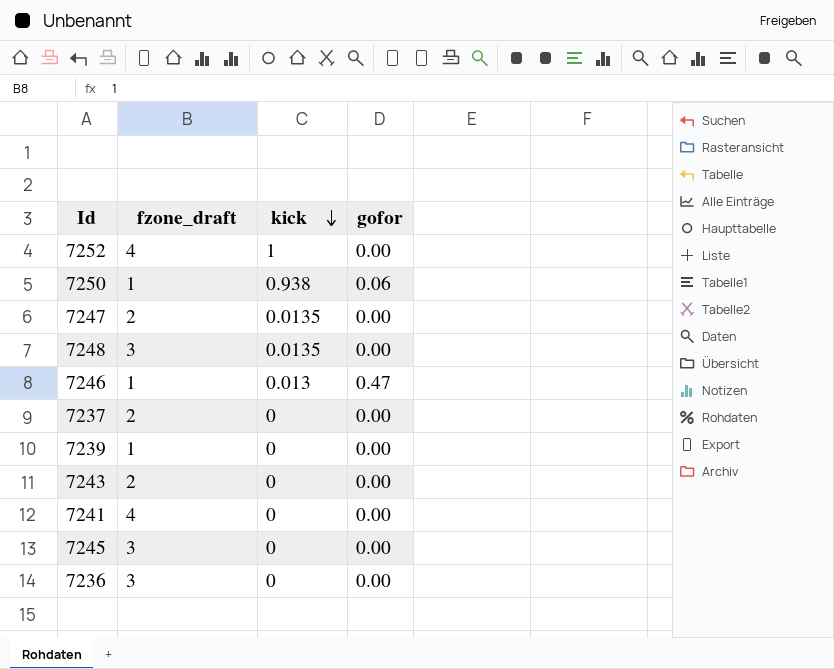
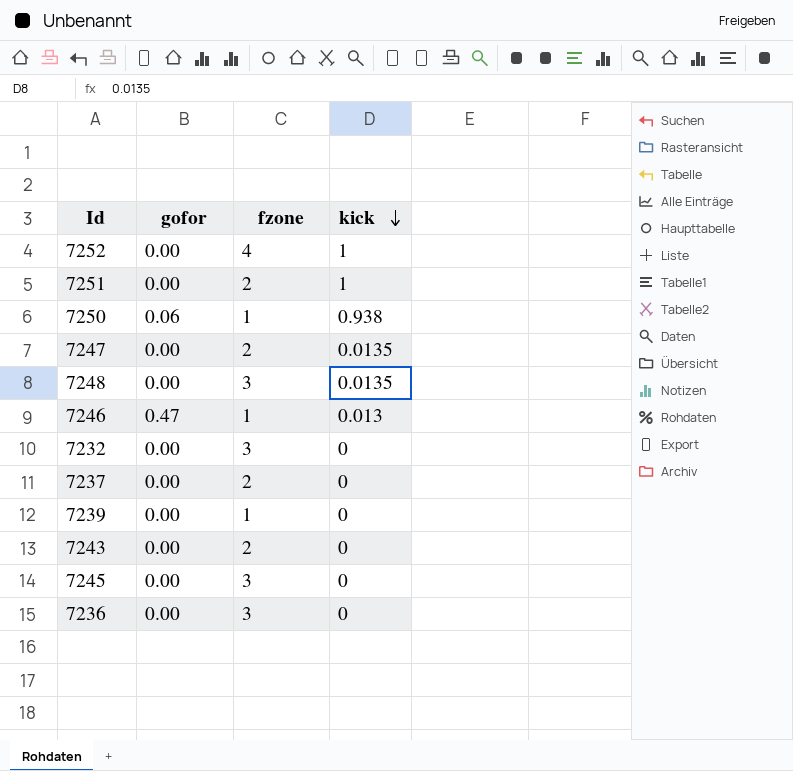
column gofor | position: 4 -> 2
column name: fzone_draft -> fzone
row 7241: 4 | 0 | 0.00 -> none
row 7251: none -> 0.00 | 2 | 1
row 7232: none -> 0.00 | 3 | 0

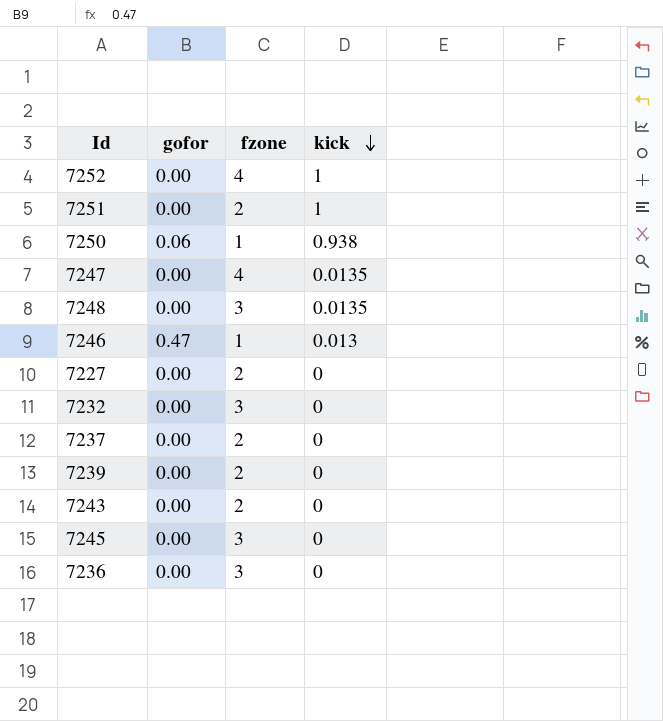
7247 | fzone: 2 -> 4
row 7227: none -> 0.00 | 2 | 0
7239 | fzone: 1 -> 2

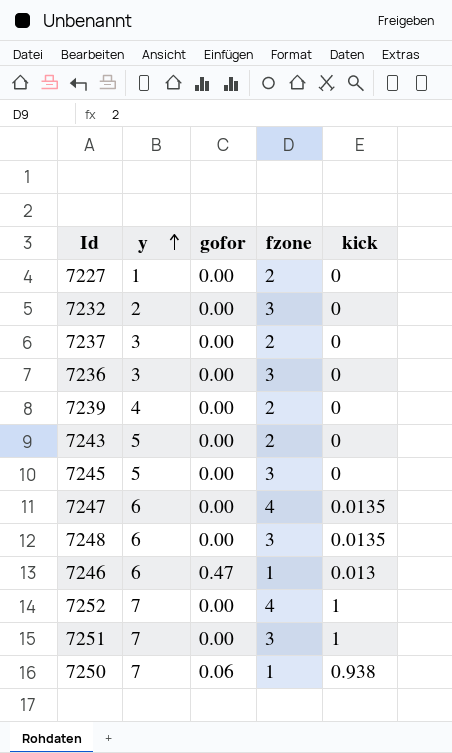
row order: kick descending -> y ascending
column y | position: none -> 2
7251 | fzone: 2 -> 3

